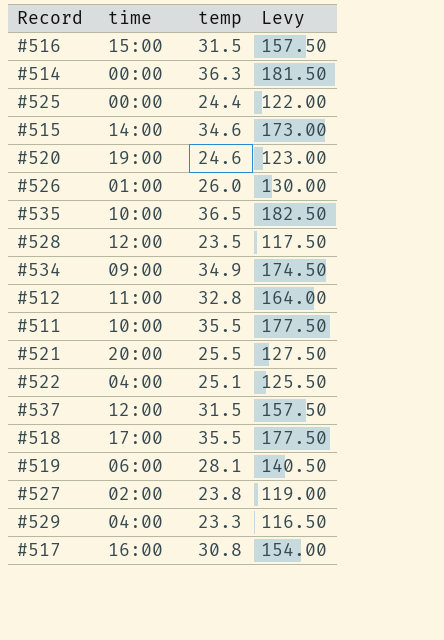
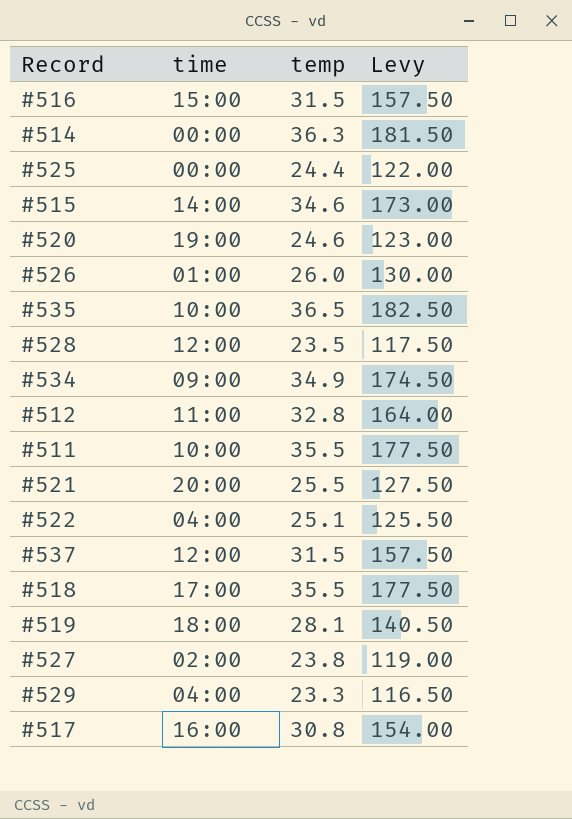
#519 | time: 06:00 -> 18:00

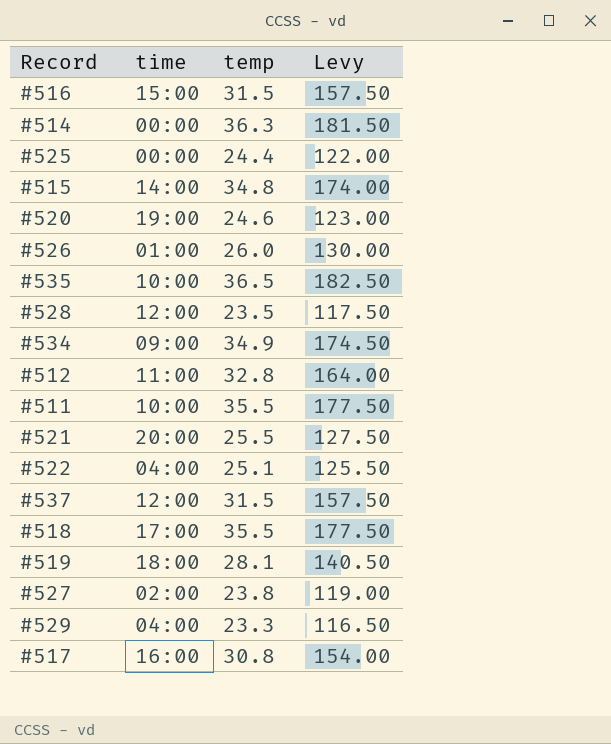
#515 | temp: 34.6 -> 34.8
#515 | Levy: 173.00 -> 174.00

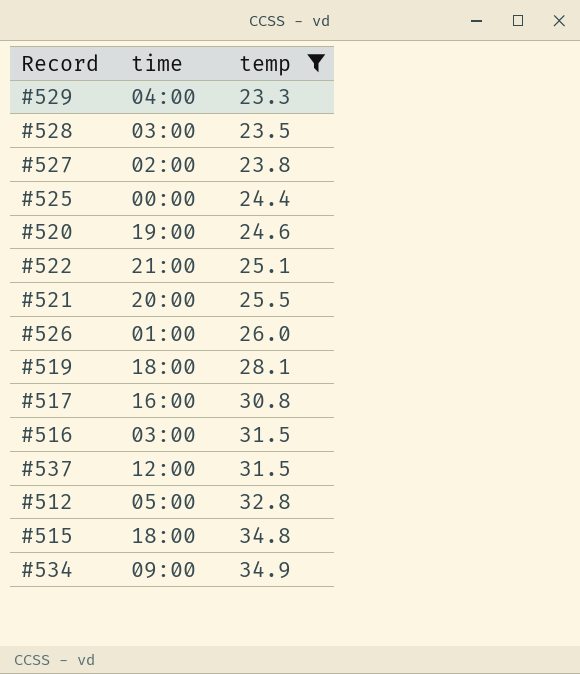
filter: none -> temp <= 34.9
row order: none -> temp ascending
column Levy | formula: [temp] * 5 -> none
#528 | time: 12:00 -> 03:00
#522 | time: 04:00 -> 21:00
#516 | time: 15:00 -> 03:00
#512 | time: 11:00 -> 05:00
#515 | time: 14:00 -> 18:00

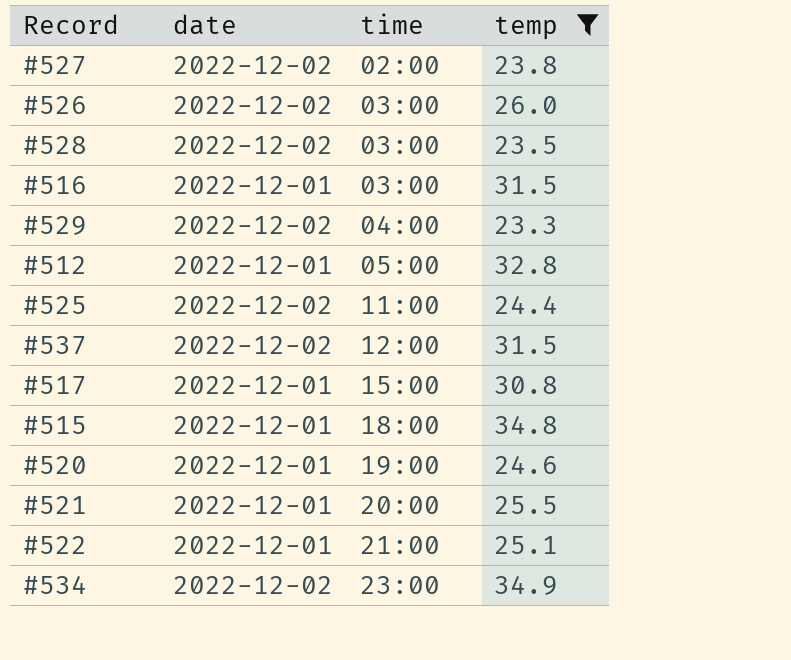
row order: temp ascending -> time ascending
column date | position: none -> 2
row #519: 18:00 | 28.1 -> none
#526 | time: 01:00 -> 03:00
#525 | time: 00:00 -> 11:00
#517 | time: 16:00 -> 15:00
#534 | time: 09:00 -> 23:00

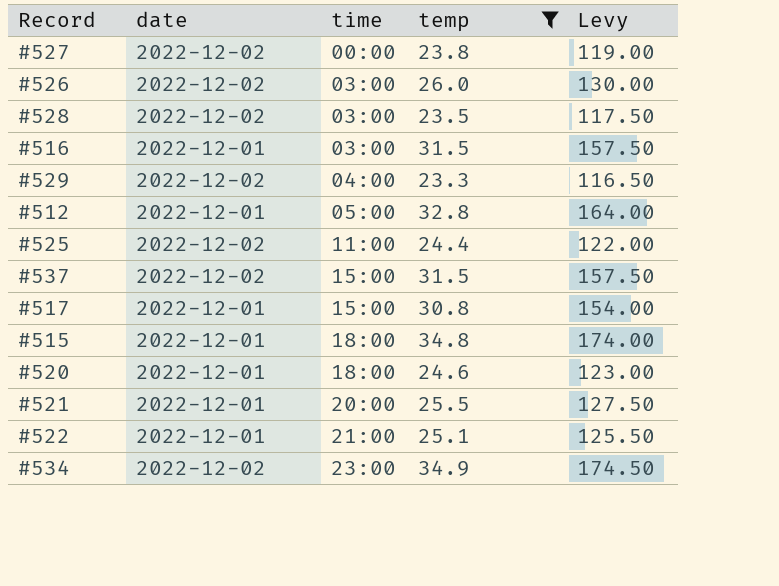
column Levy | formula: none -> [temp] * 5
#527 | time: 02:00 -> 00:00
#537 | time: 12:00 -> 15:00
#520 | time: 19:00 -> 18:00

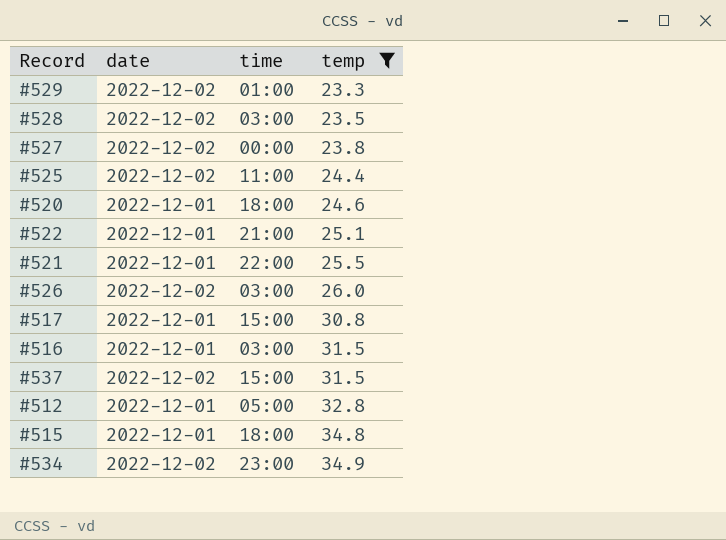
row order: time ascending -> temp ascending
column Levy | formula: [temp] * 5 -> none
#529 | time: 04:00 -> 01:00
#521 | time: 20:00 -> 22:00

